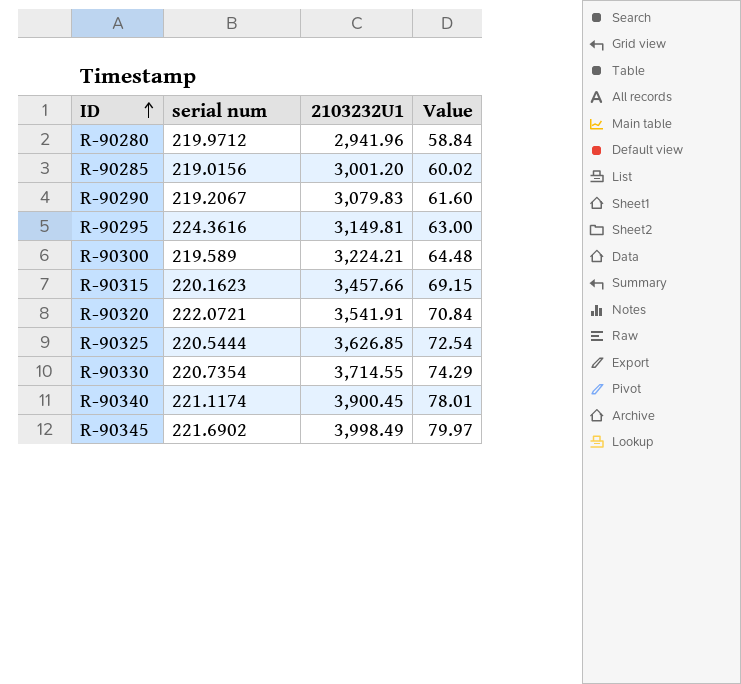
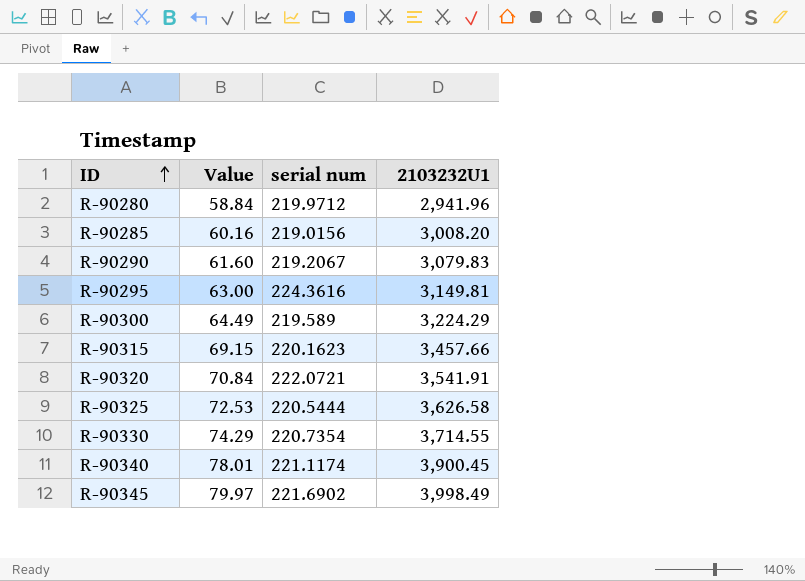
column Value | position: 4 -> 2
R-90285 | Value: 60.02 -> 60.16
R-90285 | 2103232U1: 3,001.20 -> 3,008.20
R-90300 | Value: 64.48 -> 64.49
R-90300 | 2103232U1: 3,224.21 -> 3,224.29
R-90325 | Value: 72.54 -> 72.53
R-90325 | 2103232U1: 3,626.85 -> 3,626.58

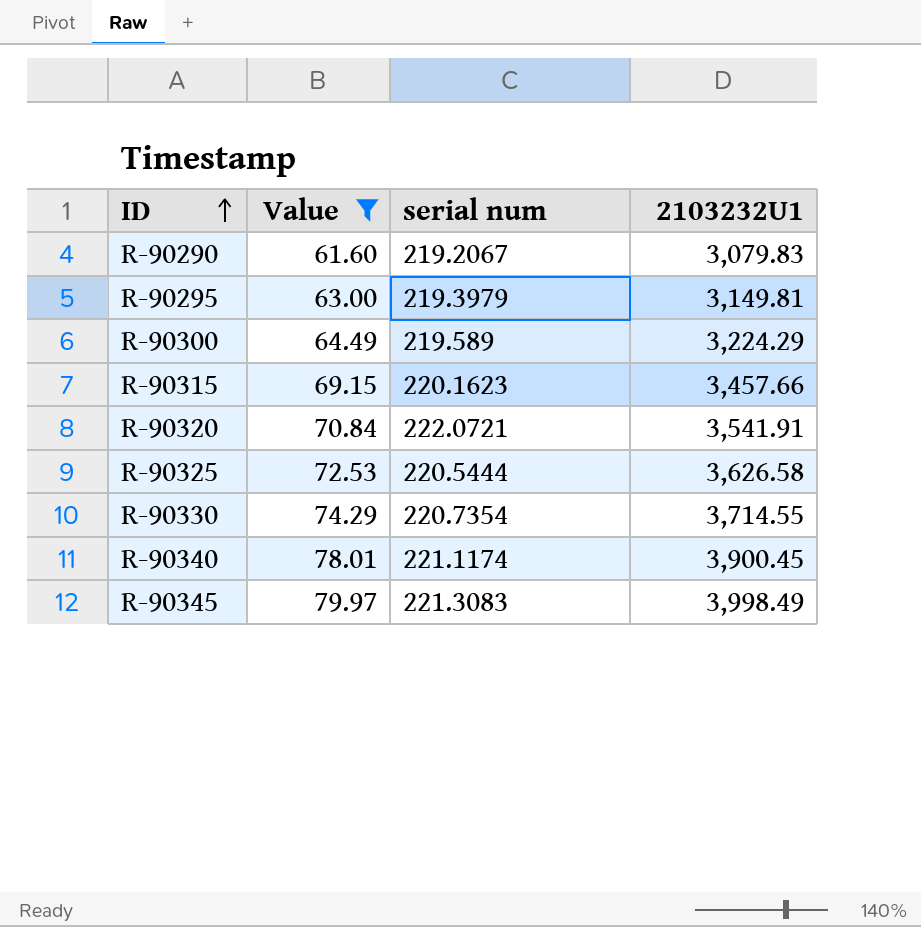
filter: none -> Value >= 61.60
R-90295 | serial num: 224.3616 -> 219.3979
R-90345 | serial num: 221.6902 -> 221.3083

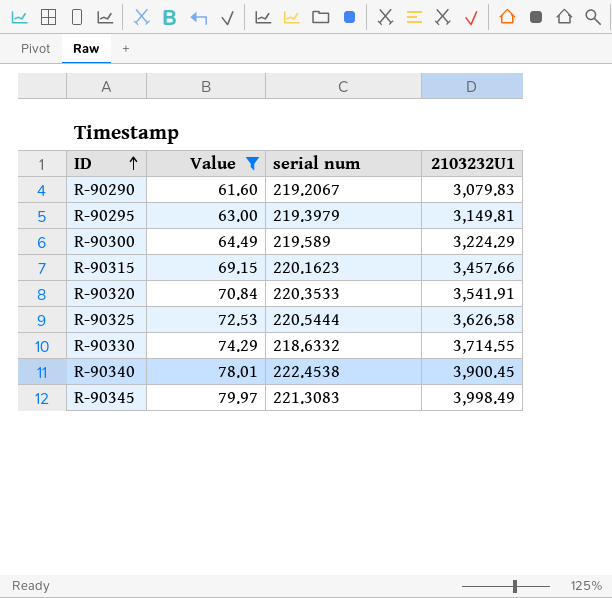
R-90320 | serial num: 222.0721 -> 220.3533
R-90330 | serial num: 220.7354 -> 218.6332
R-90340 | serial num: 221.1174 -> 222.4538

